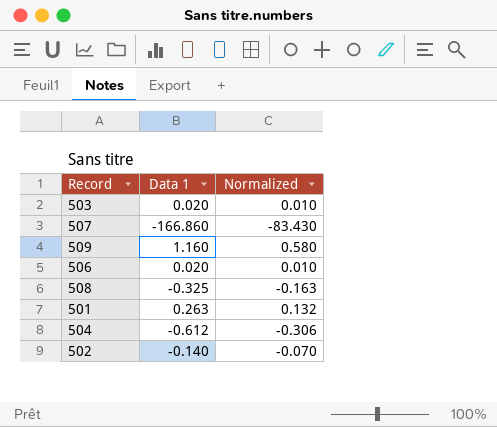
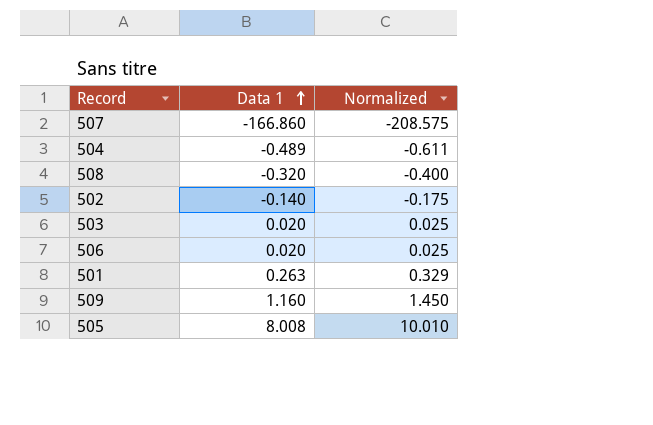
row order: none -> Data 1 ascending
column Normalized | formula: [Data 1] * 0.5 -> [Data 1] * 1.25
504 | Data 1: -0.612 -> -0.489
508 | Data 1: -0.325 -> -0.320
row 505: none -> 8.008 | 10.010

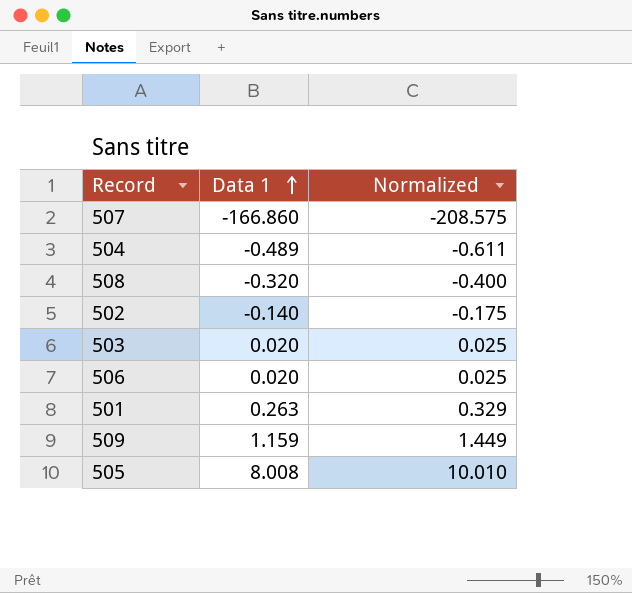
509 | Data 1: 1.160 -> 1.159
509 | Normalized: 1.450 -> 1.449

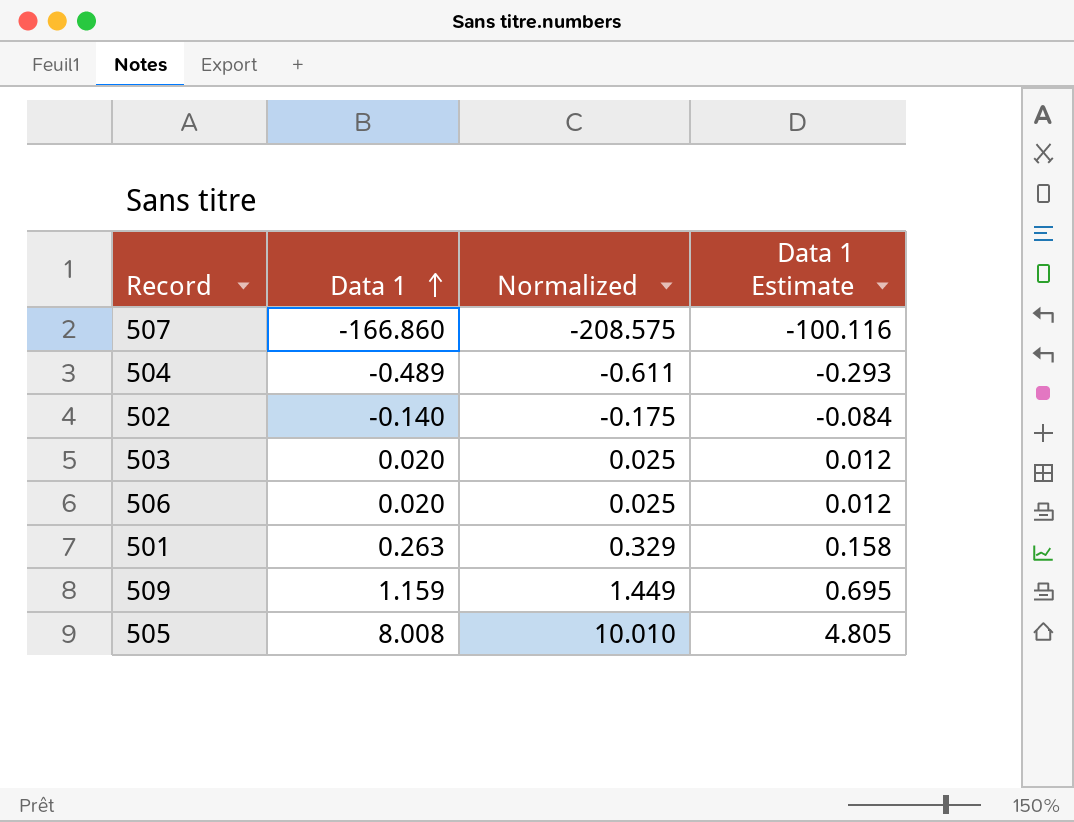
column Data 1 Estimate | formula: none -> [Data 1] * 0.6
row 508: -0.320 | -0.400 -> none

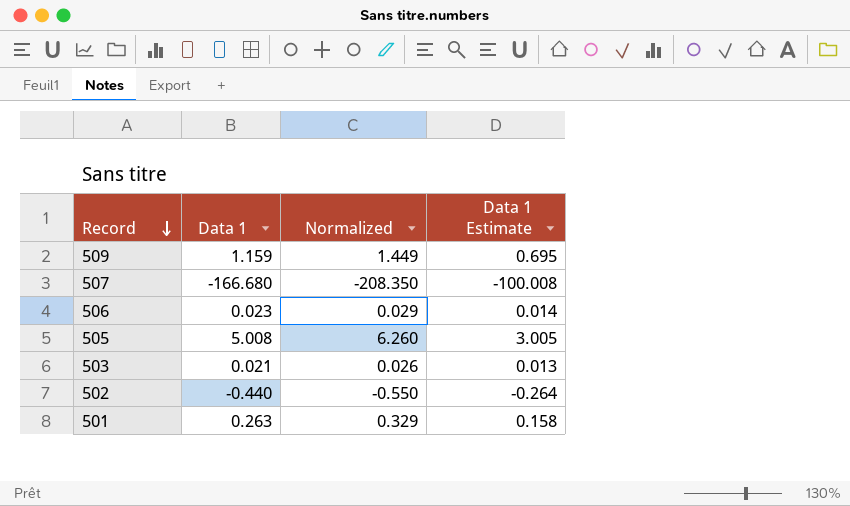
row order: Data 1 ascending -> Record descending
row 504: -0.489 | -0.611 | -0.293 -> none
507 | Data 1: -166.860 -> -166.680
507 | Normalized: -208.575 -> -208.350
507 | Data 1 Estimate: -100.116 -> -100.008
506 | Data 1: 0.020 -> 0.023
506 | Normalized: 0.025 -> 0.029
506 | Data 1 Estimate: 0.012 -> 0.014
505 | Data 1: 8.008 -> 5.008
505 | Normalized: 10.010 -> 6.260
505 | Data 1 Estimate: 4.805 -> 3.005
503 | Data 1: 0.020 -> 0.021
503 | Normalized: 0.025 -> 0.026
503 | Data 1 Estimate: 0.012 -> 0.013
502 | Data 1: -0.140 -> -0.440
502 | Normalized: -0.175 -> -0.550
502 | Data 1 Estimate: -0.084 -> -0.264

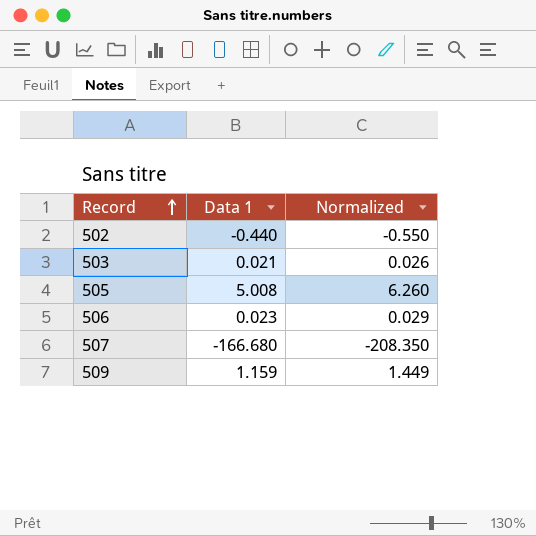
row order: Record descending -> Record ascending
column Data 1 Estimate | formula: [Data 1] * 0.6 -> none
row 501: 0.263 | 0.329 | 0.158 -> none

